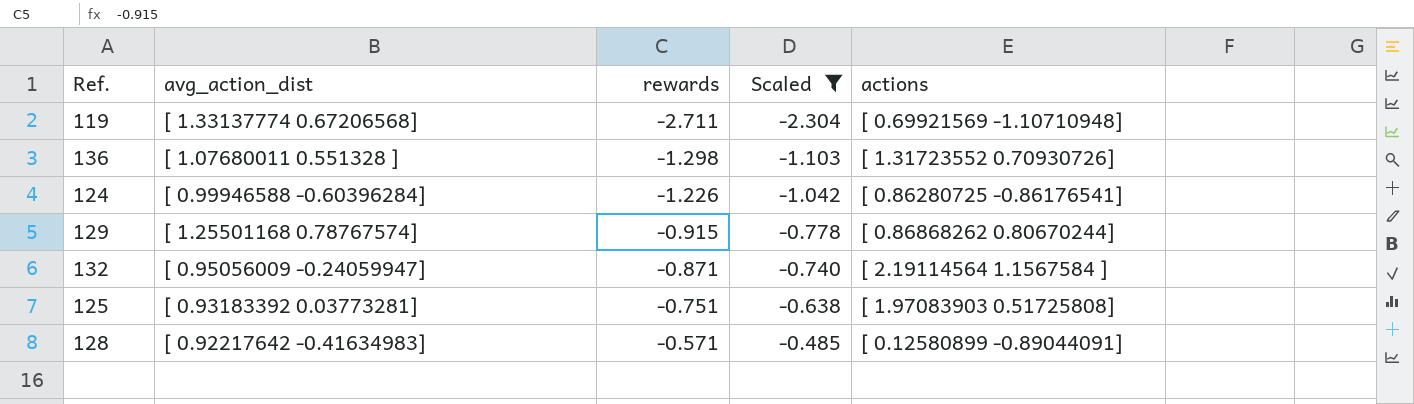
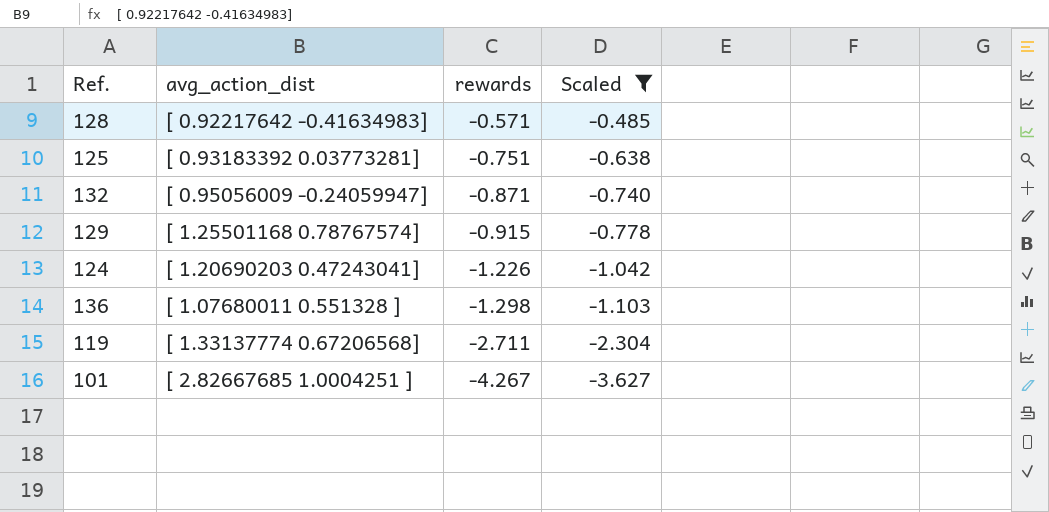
row order: rewards ascending -> rewards descending
column actions | position: 5 -> none
124 | avg_action_dist: [ 0.99946588 -0.60396284] -> [ 1.20690203 0.47243041]
row 101: none -> [ 2.82667685 1.0004251 ] | -4.267 | -3.627

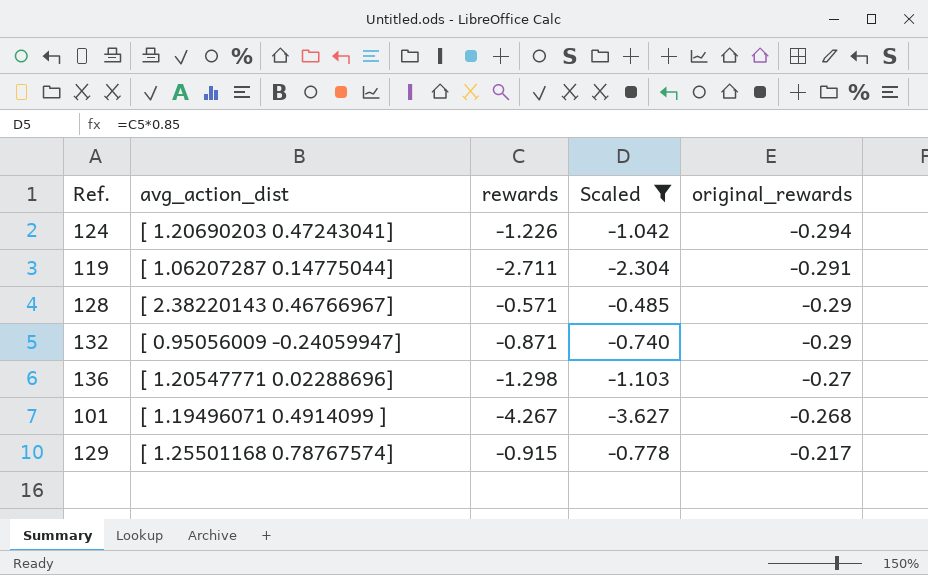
row order: rewards descending -> original_rewards ascending
column original_rewards | position: none -> 5
row 125: [ 0.93183392 0.03773281] | -0.751 | -0.638 -> none
119 | avg_action_dist: [ 1.33137774 0.67206568] -> [ 1.06207287 0.14775044]
128 | avg_action_dist: [ 0.92217642 -0.41634983] -> [ 2.38220143 0.46766967]
136 | avg_action_dist: [ 1.07680011 0.551328 ] -> [ 1.20547771 0.02288696]
101 | avg_action_dist: [ 2.82667685 1.0004251 ] -> [ 1.19496071 0.4914099 ]

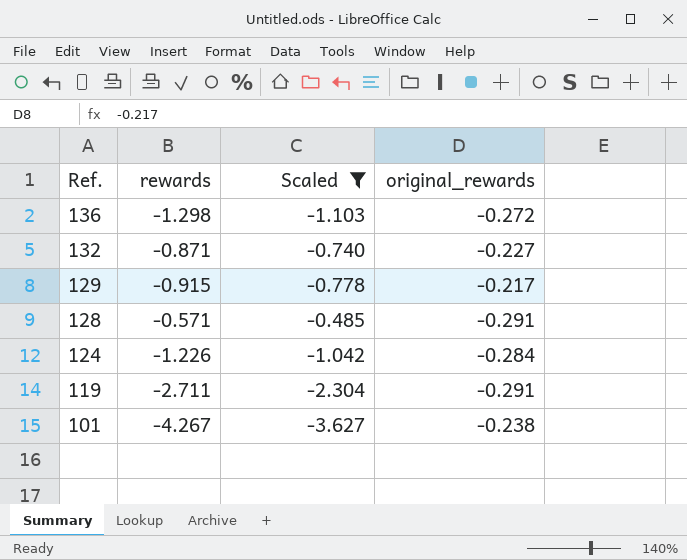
row order: original_rewards ascending -> Ref. descending
column avg_action_dist | position: 2 -> none
136 | original_rewards: -0.27 -> -0.272
132 | original_rewards: -0.29 -> -0.227
128 | original_rewards: -0.29 -> -0.291
124 | original_rewards: -0.294 -> -0.284
101 | original_rewards: -0.268 -> -0.238

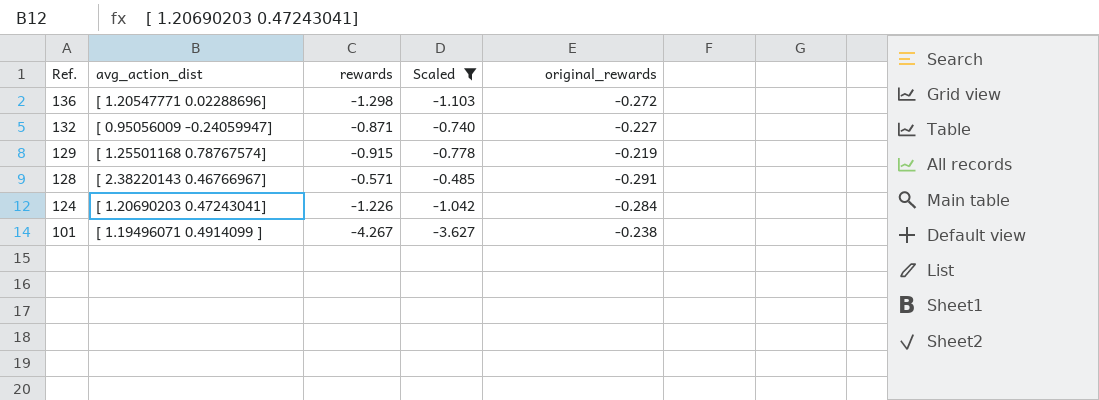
column avg_action_dist | position: none -> 2
row 119: -2.711 | -2.304 | -0.291 -> none
129 | original_rewards: -0.217 -> -0.219

